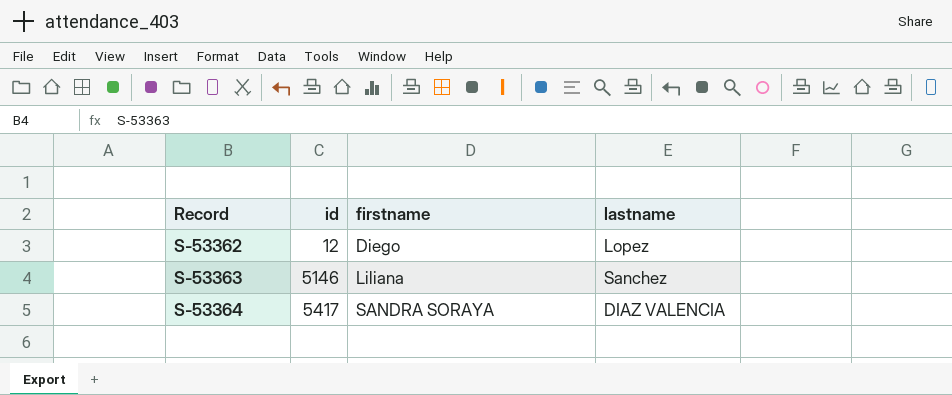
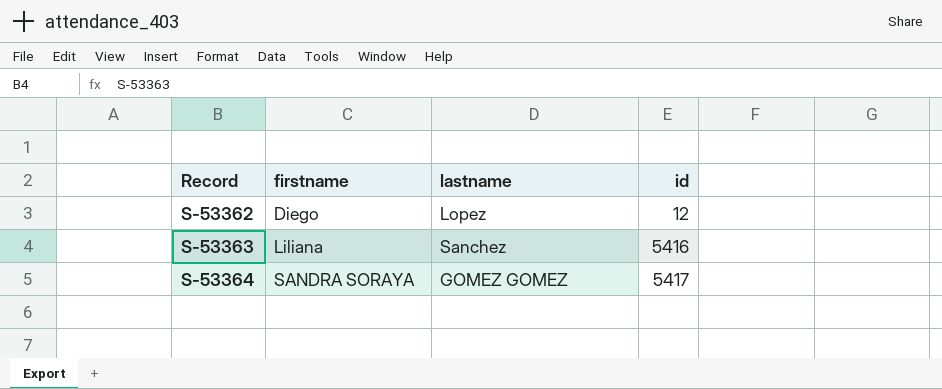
column id | position: 2 -> 4
S-53363 | id: 5146 -> 5416
S-53364 | lastname: DIAZ VALENCIA -> GOMEZ GOMEZ

